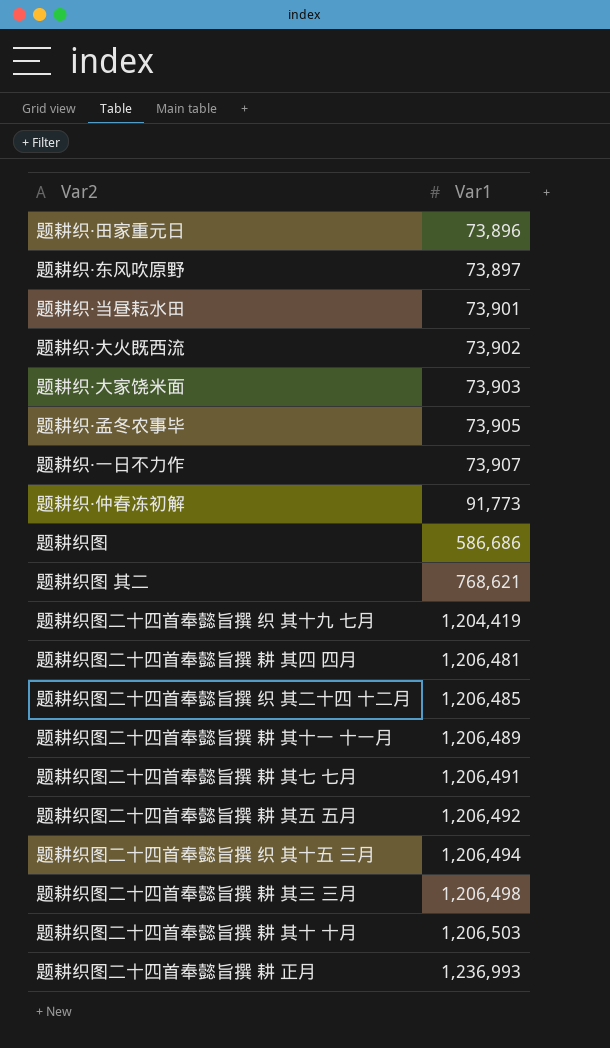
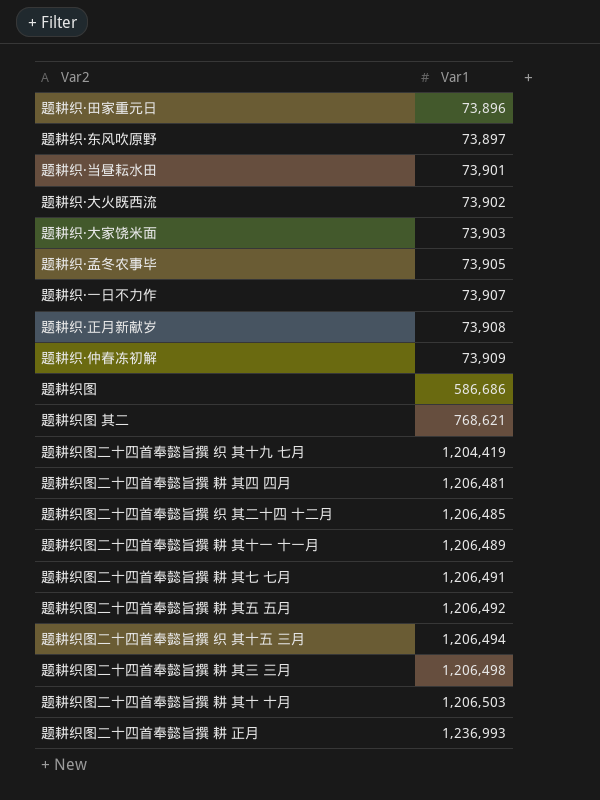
row 题耕织·正月新献岁: none -> 73,908
题耕织·仲春冻初解 | Var1: 91,773 -> 73,909

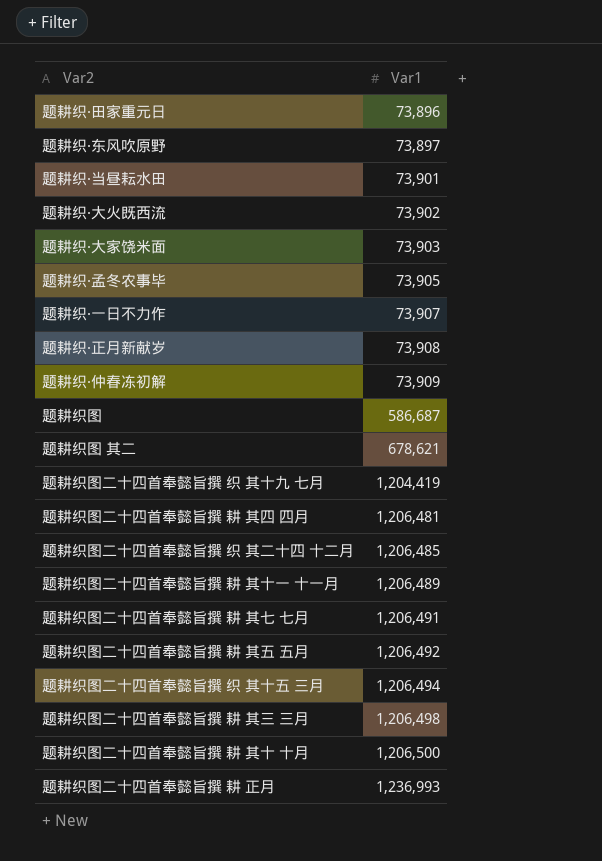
题耕织图 | Var1: 586,686 -> 586,687
题耕织图 其二 | Var1: 768,621 -> 678,621
题耕织图二十四首奉懿旨撰 耕 其十 十月 | Var1: 1,206,503 -> 1,206,500

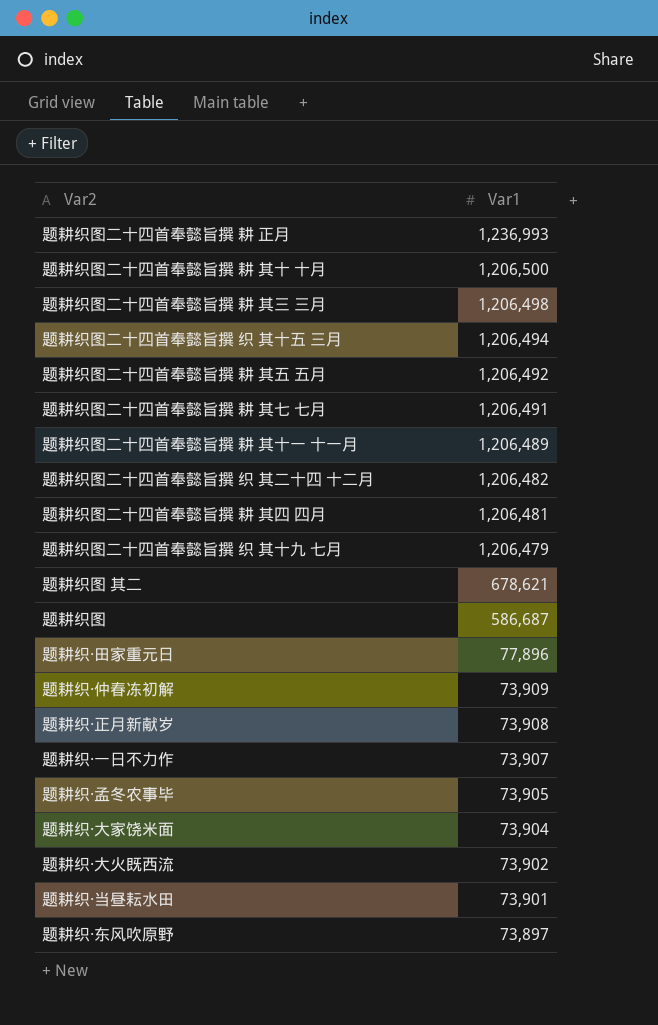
row order: Var1 ascending -> Var1 descending
题耕织图二十四首奉懿旨撰 织 其二十四 十二月 | Var1: 1,206,485 -> 1,206,482
题耕织图二十四首奉懿旨撰 织 其十九 七月 | Var1: 1,204,419 -> 1,206,479
题耕织·田家重元日 | Var1: 73,896 -> 77,896
题耕织·大家饶米面 | Var1: 73,903 -> 73,904

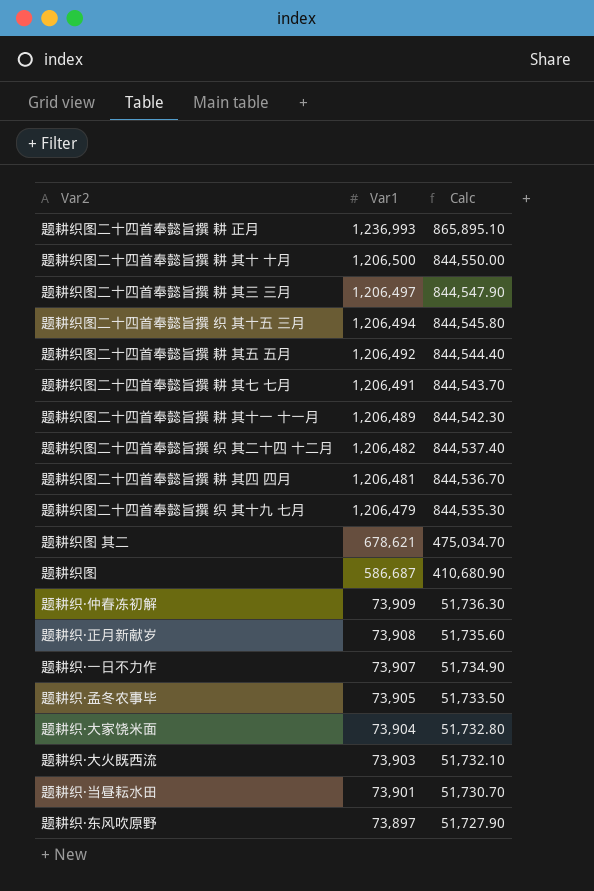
column Calc | formula: none -> [Var1] * 0.7
row 题耕织·田家重元日: 77,896 -> none
题耕织图二十四首奉懿旨撰 耕 其三 三月 | Var1: 1,206,498 -> 1,206,497
题耕织·大火既西流 | Var1: 73,902 -> 73,903

